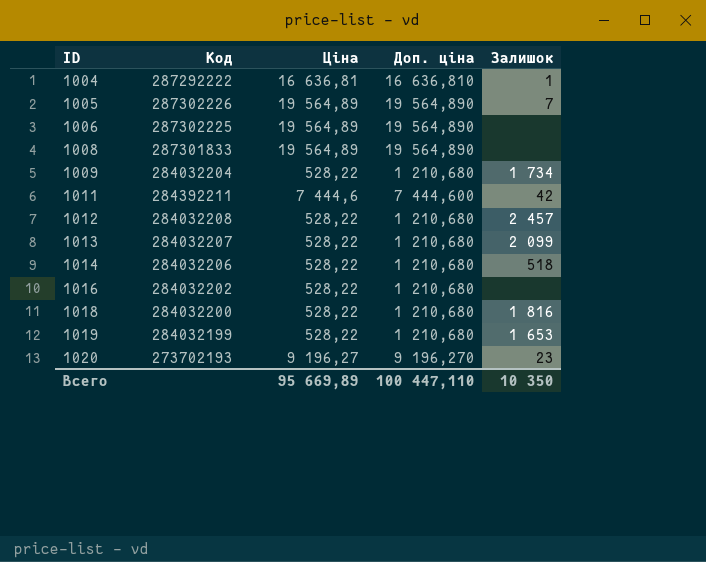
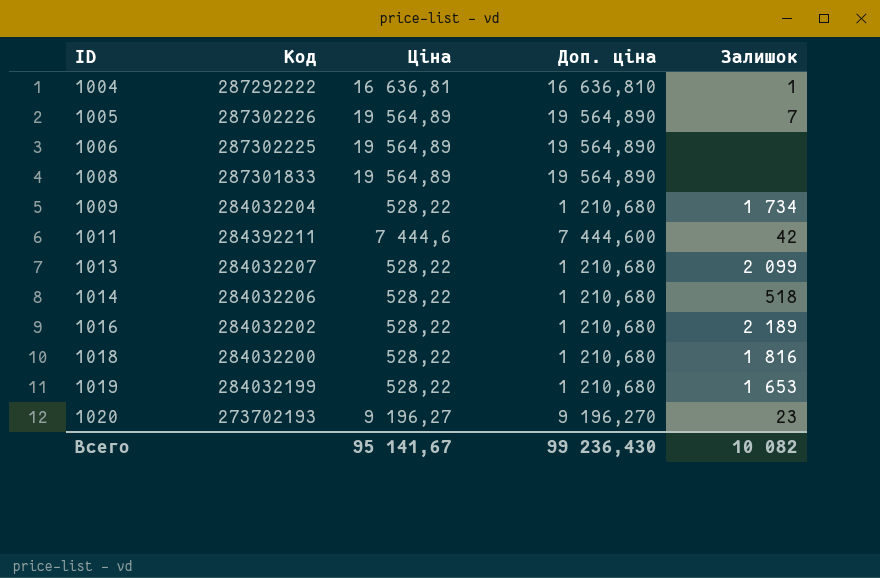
row 1012: 284032208 | 528,22 | 1 210,680 | 2 457 -> none
1016 | Залишок: none -> 2 189
Всего | Ціна: 95 669,89 -> 95 141,67
Всего | Доп. ціна: 100 447,110 -> 99 236,430
Всего | Залишок: 10 350 -> 10 082

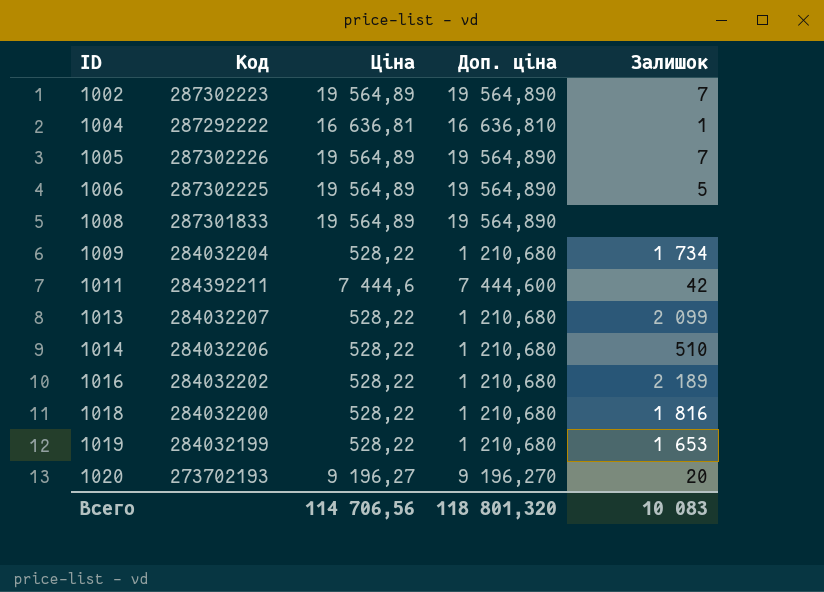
row 1002: none -> 287302223 | 19 564,89 | 19 564,890 | 7
1006 | Залишок: none -> 5
1014 | Залишок: 518 -> 510
1020 | Залишок: 23 -> 20
Всего | Ціна: 95 141,67 -> 114 706,56
Всего | Доп. ціна: 99 236,430 -> 118 801,320
Всего | Залишок: 10 082 -> 10 083

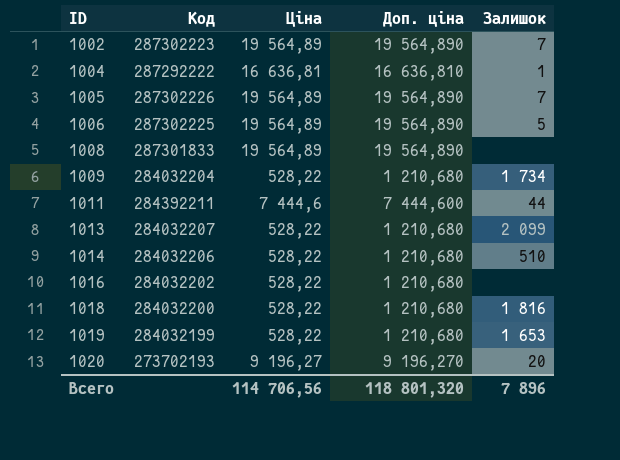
1011 | Залишок: 42 -> 44
1016 | Залишок: 2 189 -> none
Всего | Залишок: 10 083 -> 7 896

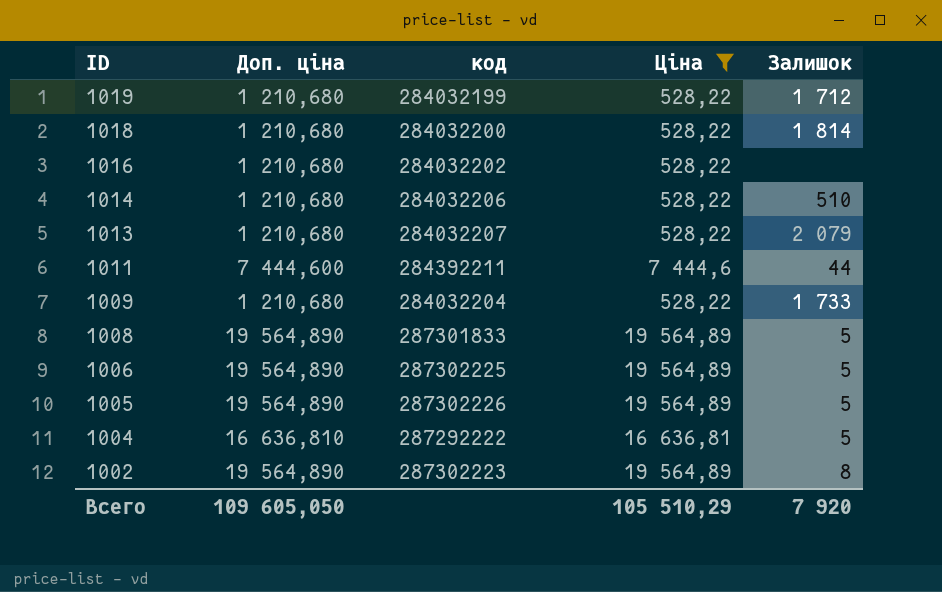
filter: none -> Ціна != 9 196,27
row order: ID ascending -> ID descending
column Доп. ціна | position: 4 -> 2
column name: Код -> код
1019 | Залишок: 1 653 -> 1 712
1018 | Залишок: 1 816 -> 1 814
1013 | Залишок: 2 099 -> 2 079
1009 | Залишок: 1 734 -> 1 733
1008 | Залишок: none -> 5
1005 | Залишок: 7 -> 5
1004 | Залишок: 1 -> 5
1002 | Залишок: 7 -> 8
Всего | Доп. ціна: 118 801,320 -> 109 605,050
Всего | Ціна: 114 706,56 -> 105 510,29
Всего | Залишок: 7 896 -> 7 920

